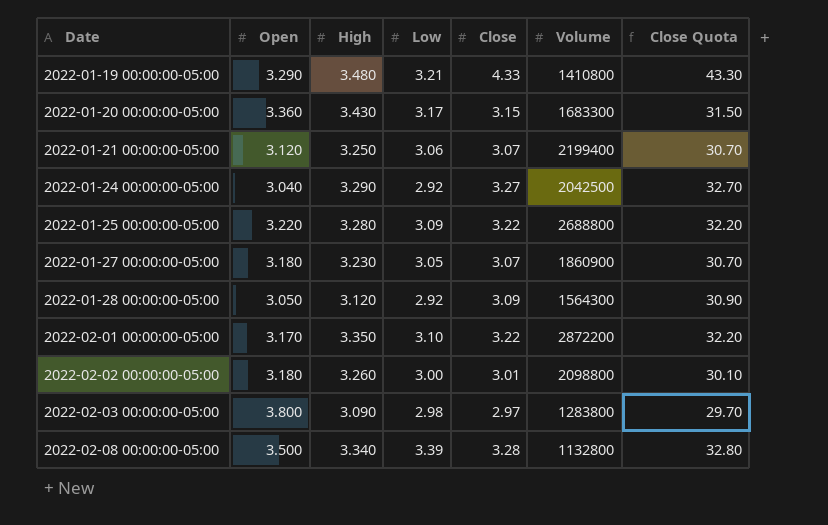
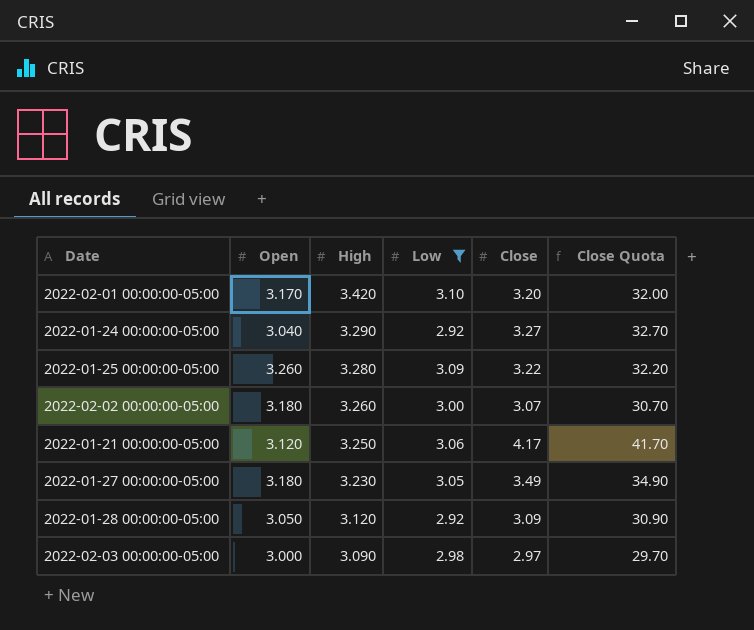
filter: none -> Low <= 3.10
row order: Date ascending -> High descending
column Volume | position: 6 -> none
2022-02-01 00:00:00-05:00 | High: 3.350 -> 3.420
2022-02-01 00:00:00-05:00 | Close: 3.22 -> 3.20
2022-02-01 00:00:00-05:00 | Close Quota: 32.20 -> 32.00
2022-01-25 00:00:00-05:00 | Open: 3.220 -> 3.260
2022-02-02 00:00:00-05:00 | Close: 3.01 -> 3.07
2022-02-02 00:00:00-05:00 | Close Quota: 30.10 -> 30.70
2022-01-21 00:00:00-05:00 | Close: 3.07 -> 4.17
2022-01-21 00:00:00-05:00 | Close Quota: 30.70 -> 41.70
2022-01-27 00:00:00-05:00 | Close: 3.07 -> 3.49
2022-01-27 00:00:00-05:00 | Close Quota: 30.70 -> 34.90
2022-02-03 00:00:00-05:00 | Open: 3.800 -> 3.000

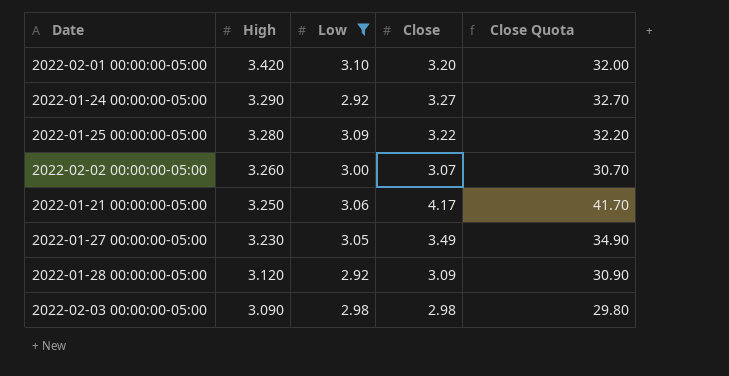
column Open | position: 2 -> none
2022-02-03 00:00:00-05:00 | Close: 2.97 -> 2.98
2022-02-03 00:00:00-05:00 | Close Quota: 29.70 -> 29.80

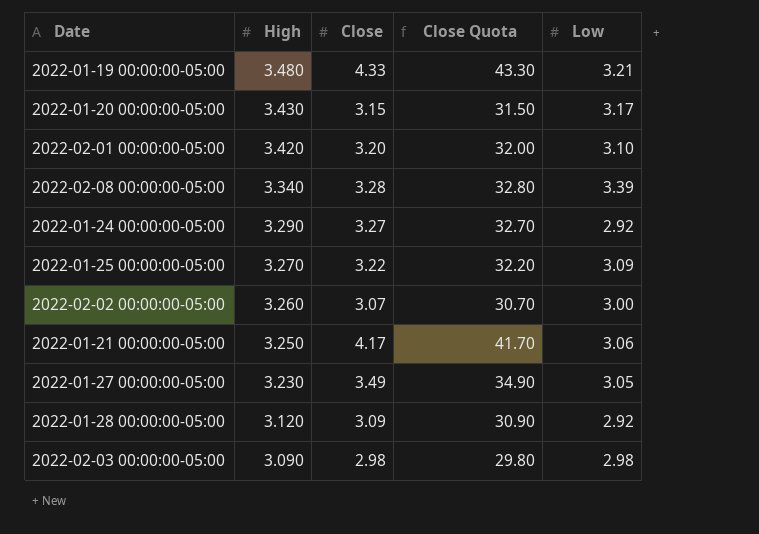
filter: Low <= 3.10 -> none
column Low | position: 3 -> 5
2022-01-25 00:00:00-05:00 | High: 3.280 -> 3.270

